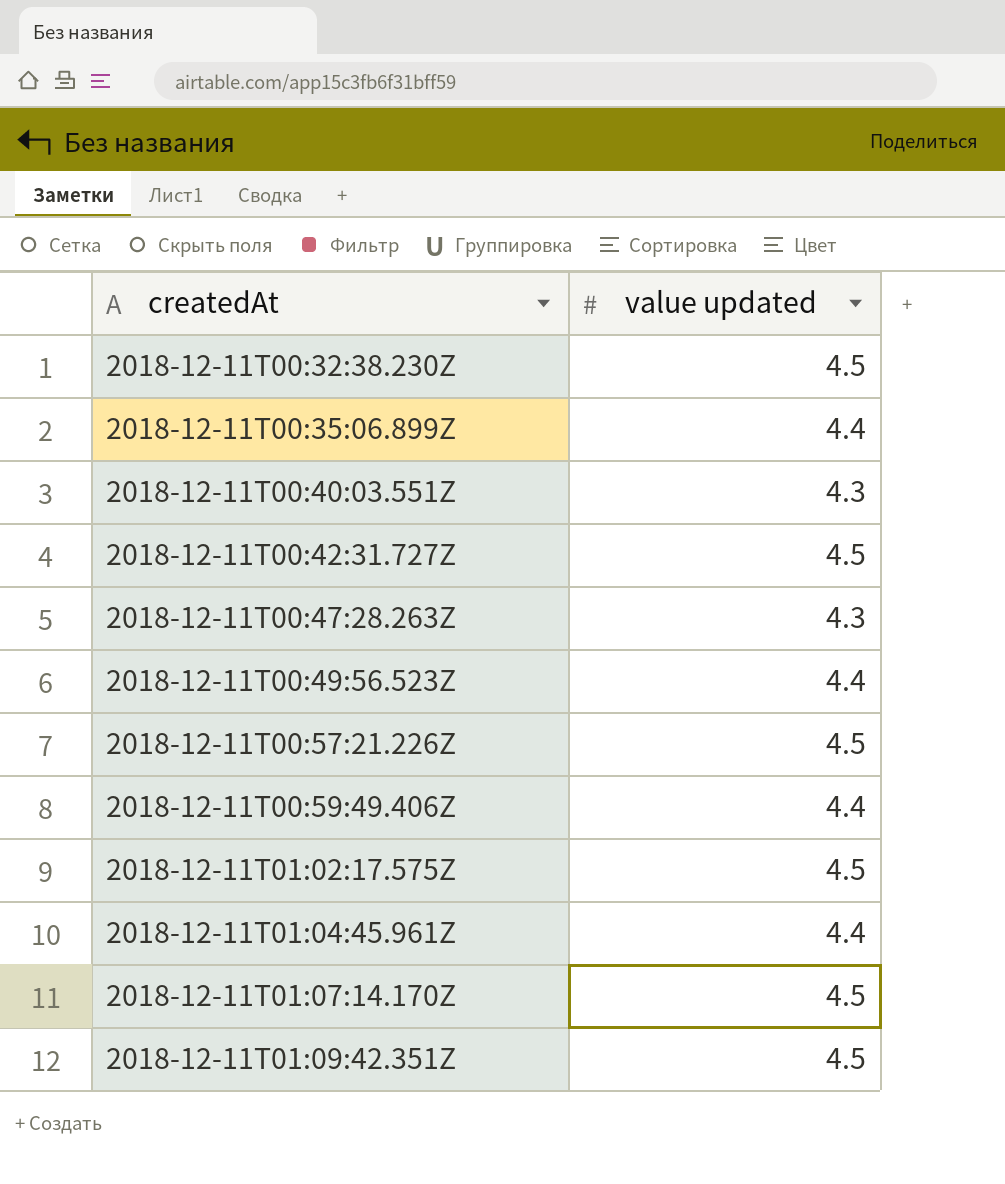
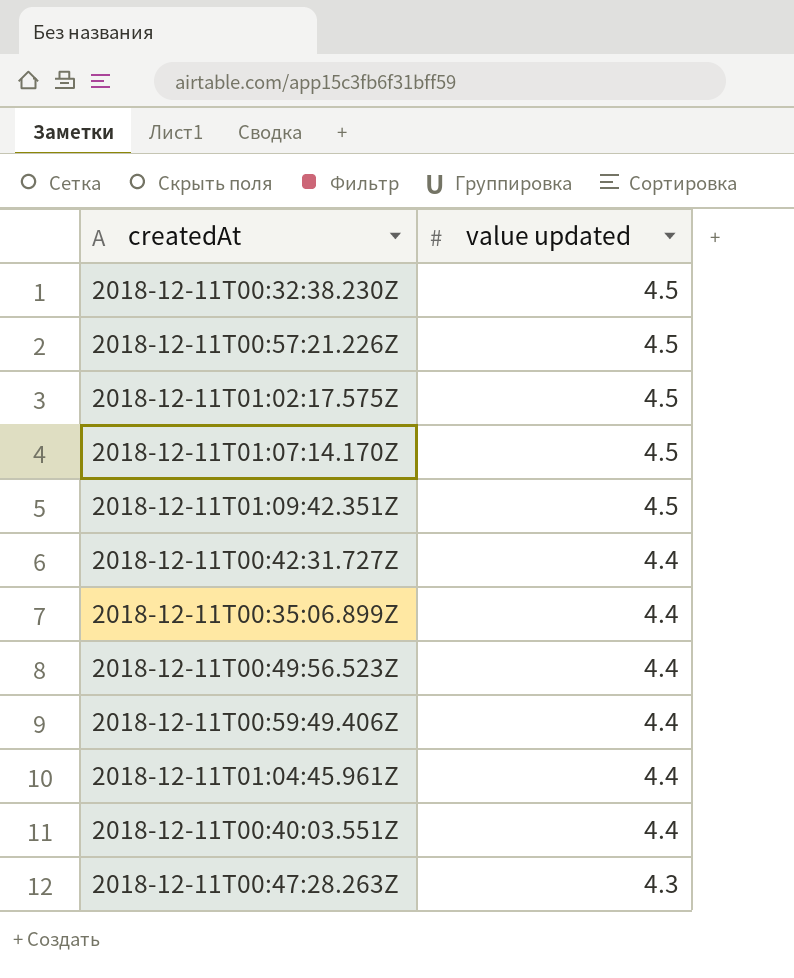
row order: createdAt ascending -> value updated descending
2018-12-11T00:42:31.727Z | value updated: 4.5 -> 4.4
2018-12-11T00:40:03.551Z | value updated: 4.3 -> 4.4

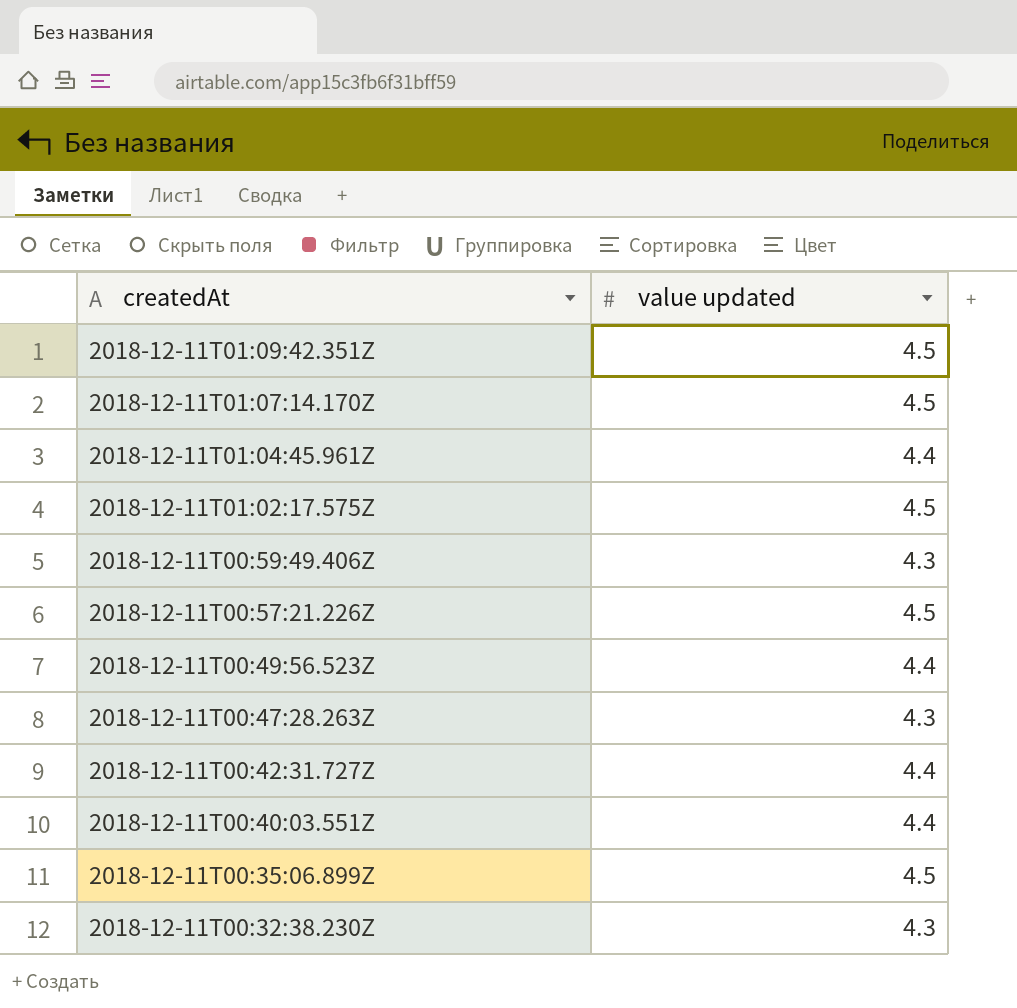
row order: value updated descending -> createdAt descending
2018-12-11T00:59:49.406Z | value updated: 4.4 -> 4.3
2018-12-11T00:35:06.899Z | value updated: 4.4 -> 4.5
2018-12-11T00:32:38.230Z | value updated: 4.5 -> 4.3

